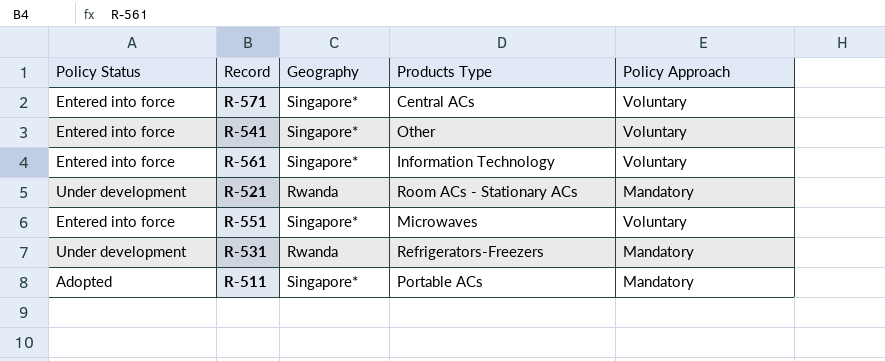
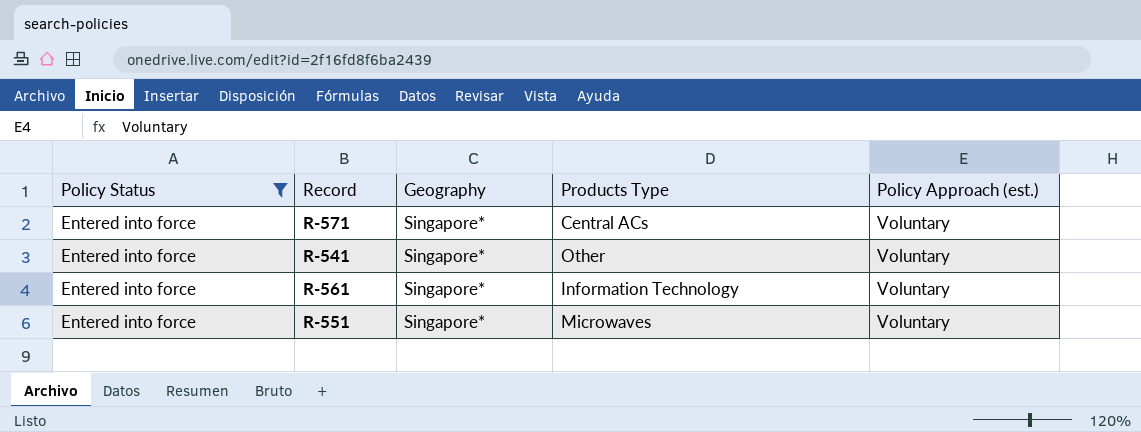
filter: none -> Policy Status = Entered into force
column name: Policy Approach -> Policy Approach (est.)

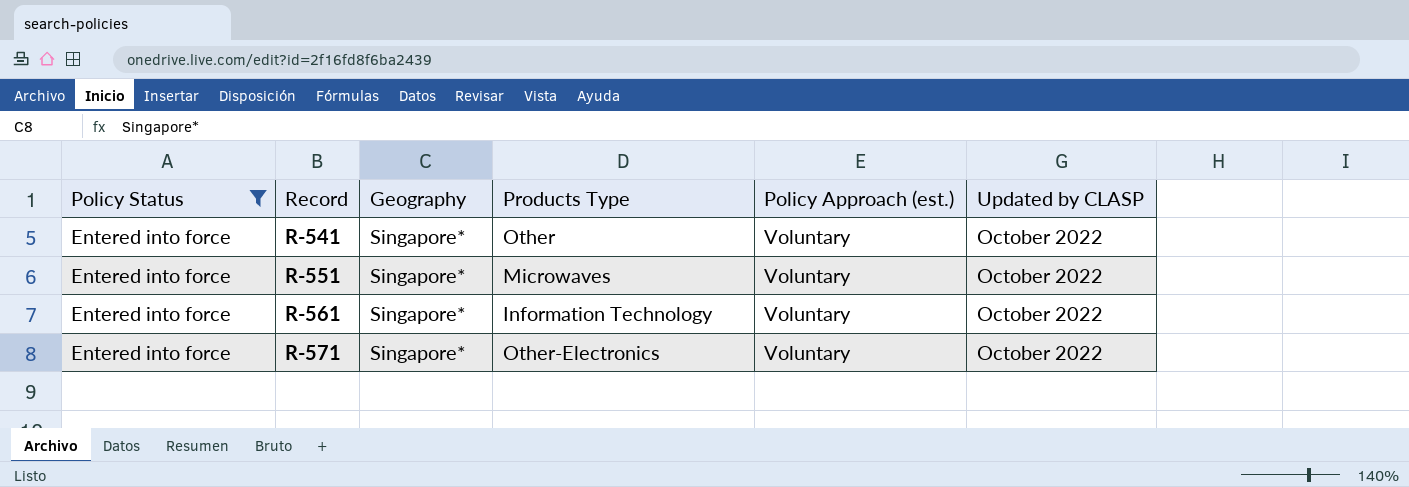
row order: none -> Record ascending
column Updated by CLASP | position: none -> 6
R-571 | Products Type: Central ACs -> Other-Electronics

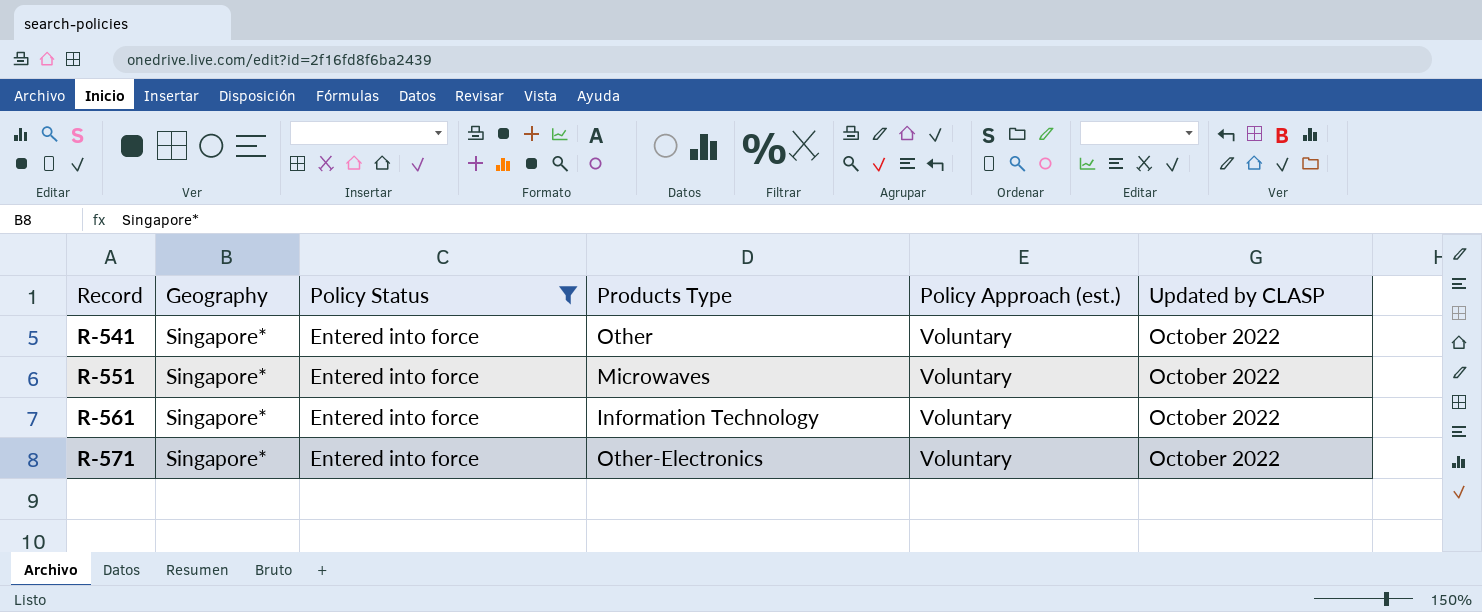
column Policy Status | position: 1 -> 3

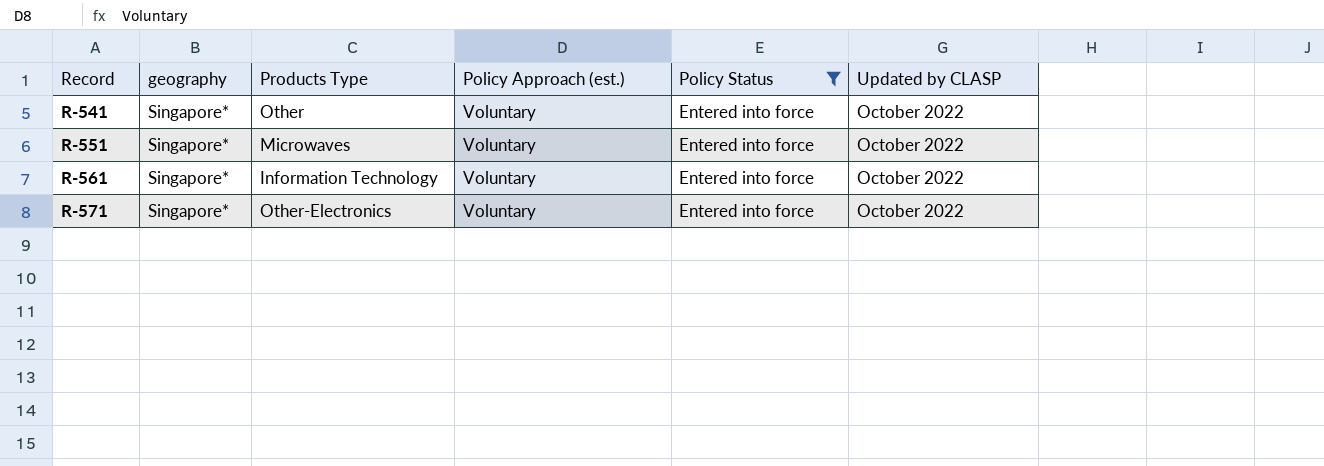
column name: Geography -> geography
column Policy Status | position: 3 -> 5

